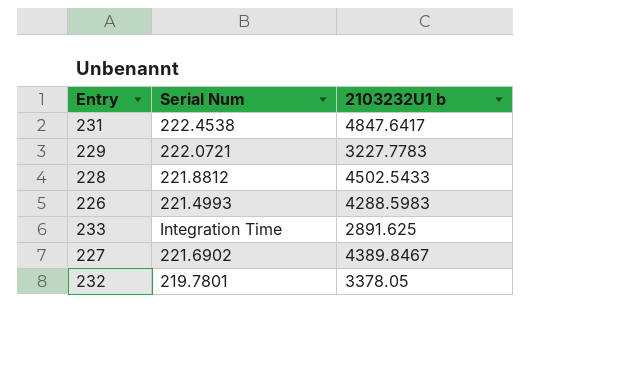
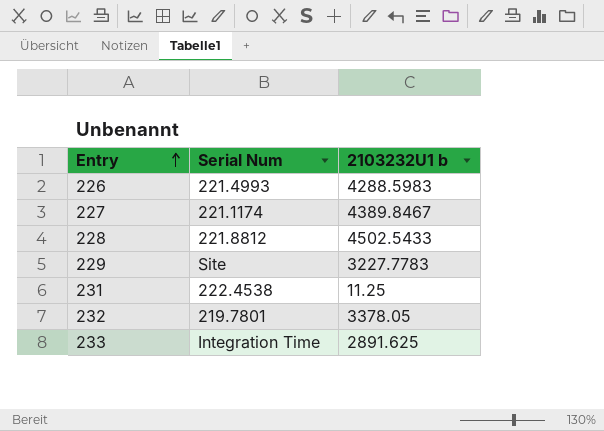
row order: none -> Entry ascending
227 | Serial Num: 221.6902 -> 221.1174
229 | Serial Num: 222.0721 -> Site
231 | 2103232U1 b: 4847.6417 -> 11.25

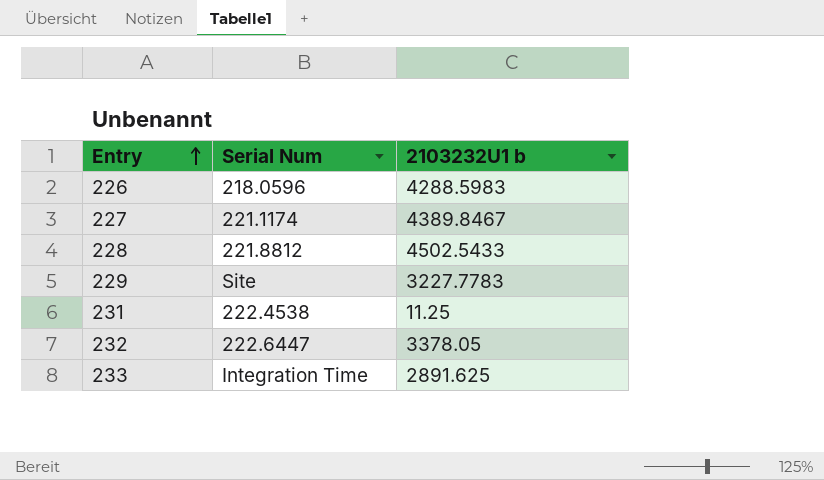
226 | Serial Num: 221.4993 -> 218.0596
232 | Serial Num: 219.7801 -> 222.6447

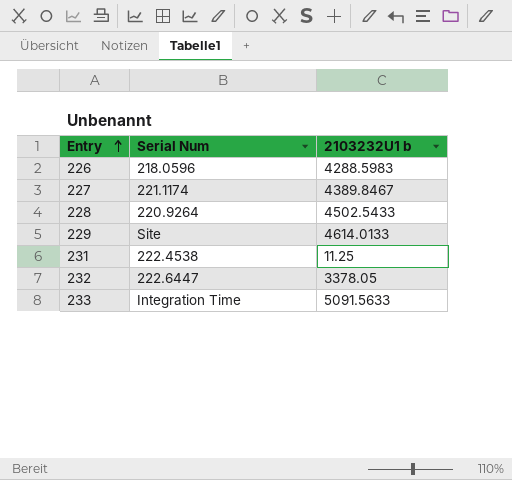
228 | Serial Num: 221.8812 -> 220.9264
229 | 2103232U1 b: 3227.7783 -> 4614.0133
233 | 2103232U1 b: 2891.625 -> 5091.5633

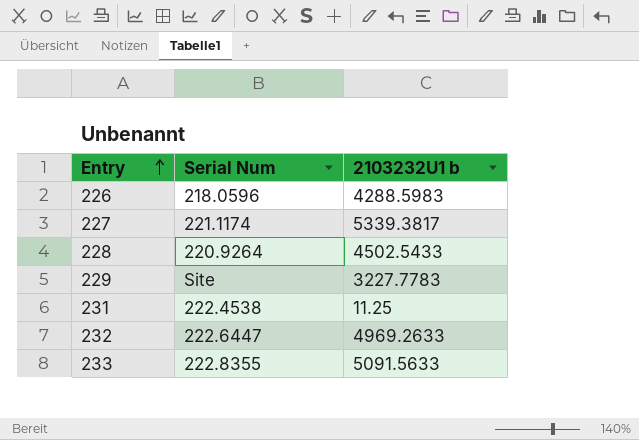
227 | 2103232U1 b: 4389.8467 -> 5339.3817
229 | 2103232U1 b: 4614.0133 -> 3227.7783
232 | 2103232U1 b: 3378.05 -> 4969.2633
233 | Serial Num: Integration Time -> 222.8355

